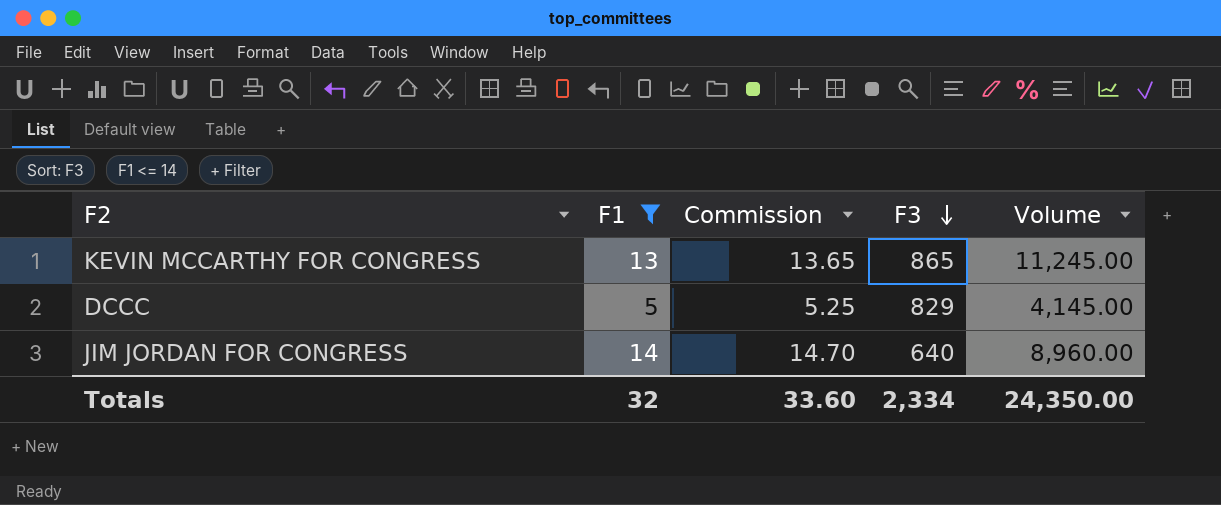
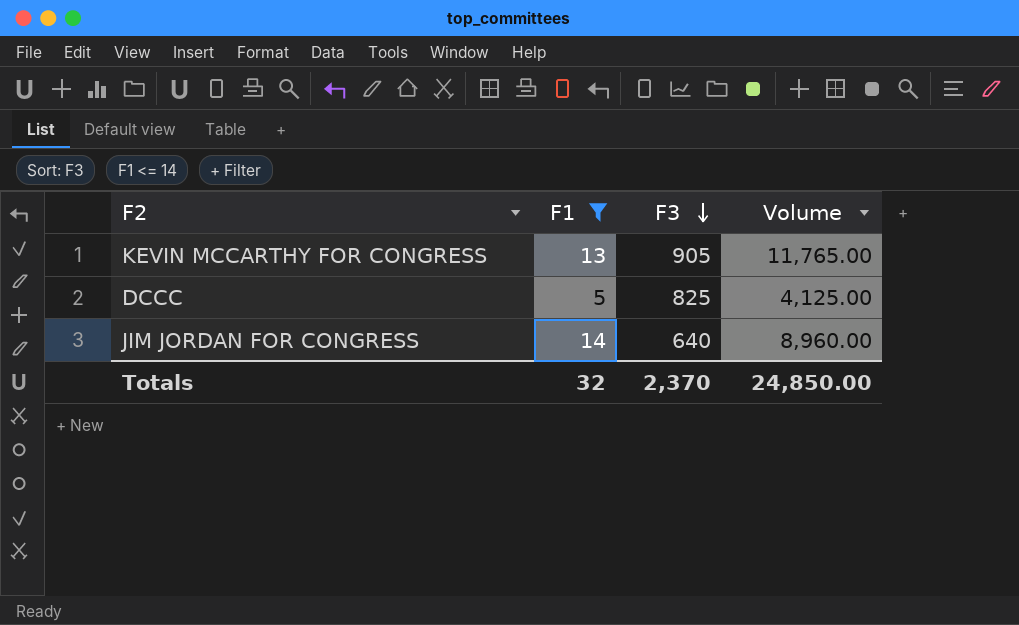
column Commission | formula: [F1] * 1.05 -> none
KEVIN MCCARTHY FOR CONGRESS | F3: 865 -> 905
KEVIN MCCARTHY FOR CONGRESS | Volume: 11,245.00 -> 11,765.00
DCCC | F3: 829 -> 825
DCCC | Volume: 4,145.00 -> 4,125.00
Totals | F3: 2,334 -> 2,370
Totals | Volume: 24,350.00 -> 24,850.00

